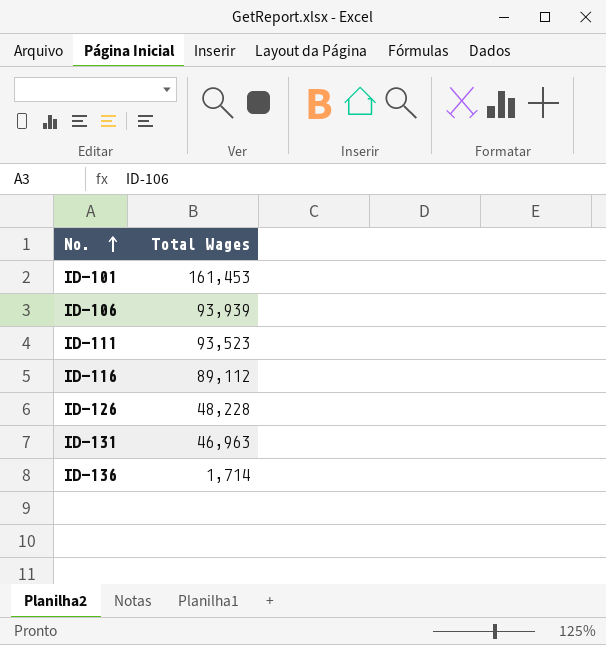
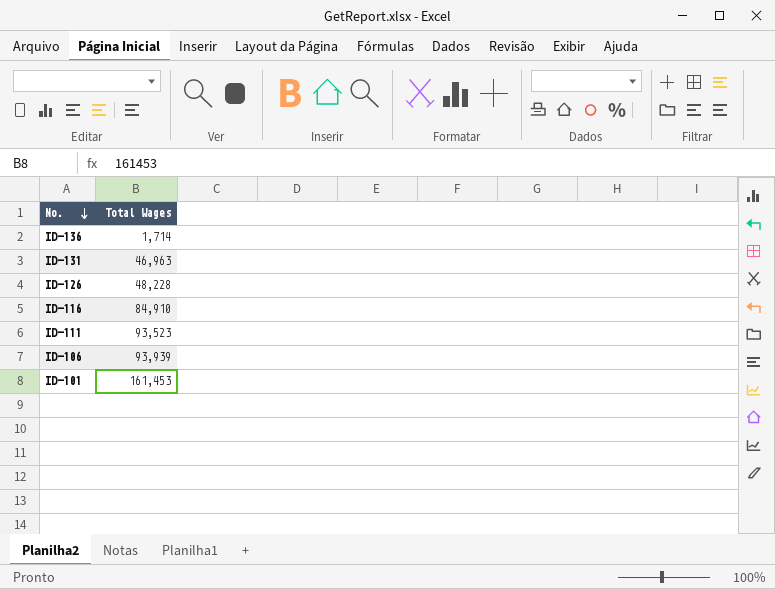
row order: No. ascending -> No. descending
ID-116 | Total Wages: 89,112 -> 84,910

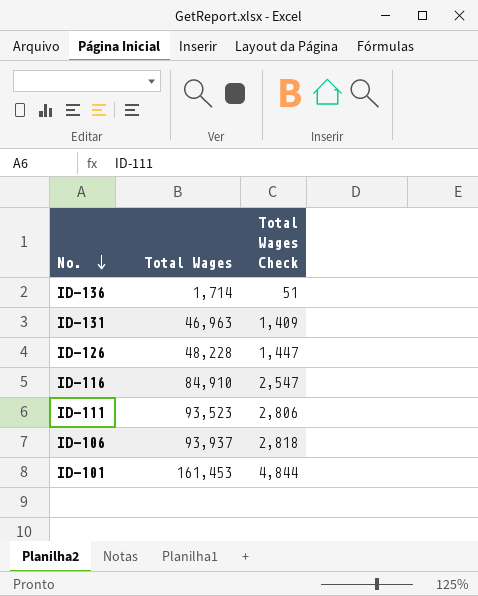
column Total Wages Check | formula: none -> [Total Wages] * 0.03
ID-106 | Total Wages: 93,939 -> 93,937

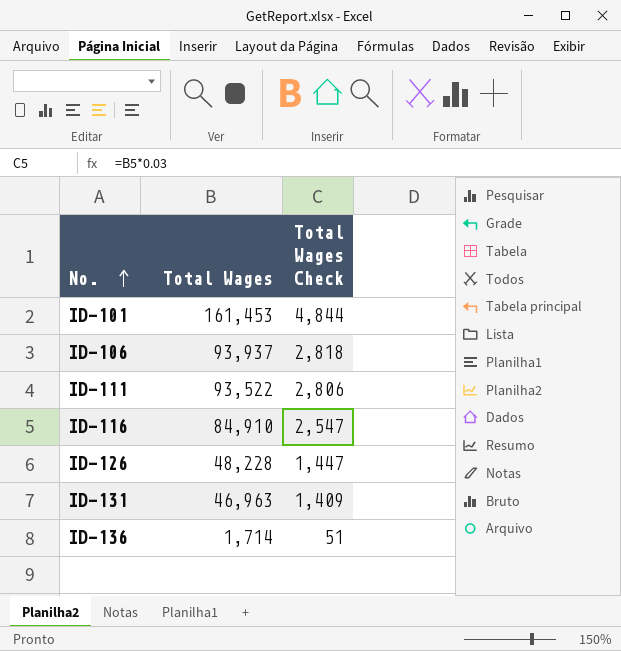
row order: No. descending -> No. ascending
ID-111 | Total Wages: 93,523 -> 93,522

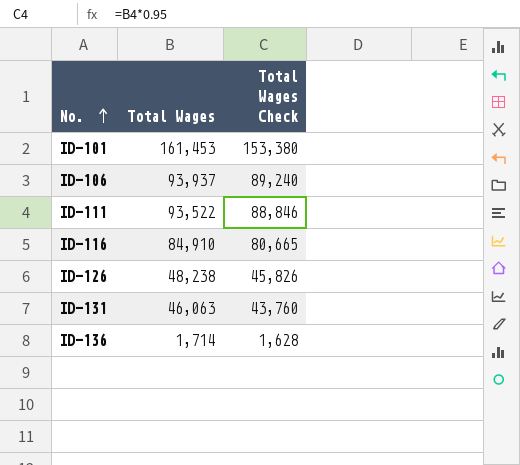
column Total Wages Check | formula: [Total Wages] * 0.03 -> [Total Wages] * 0.95
ID-126 | Total Wages: 48,228 -> 48,238
ID-131 | Total Wages: 46,963 -> 46,063

